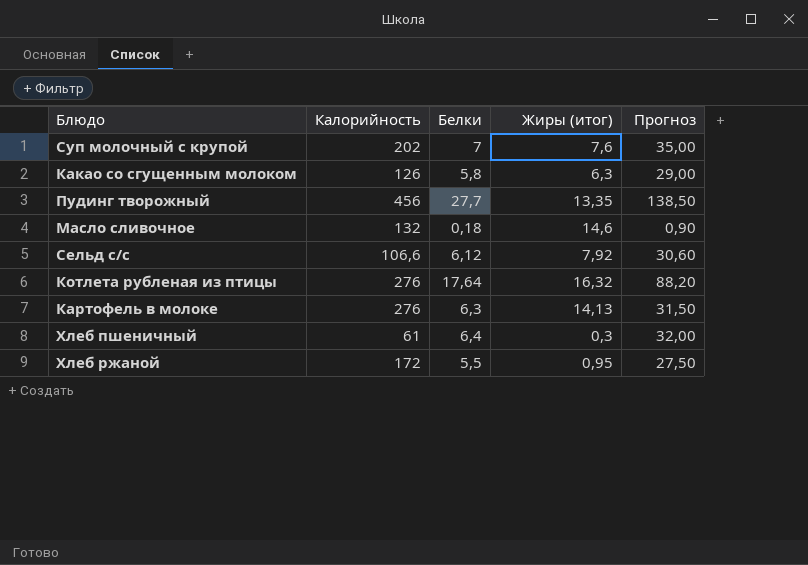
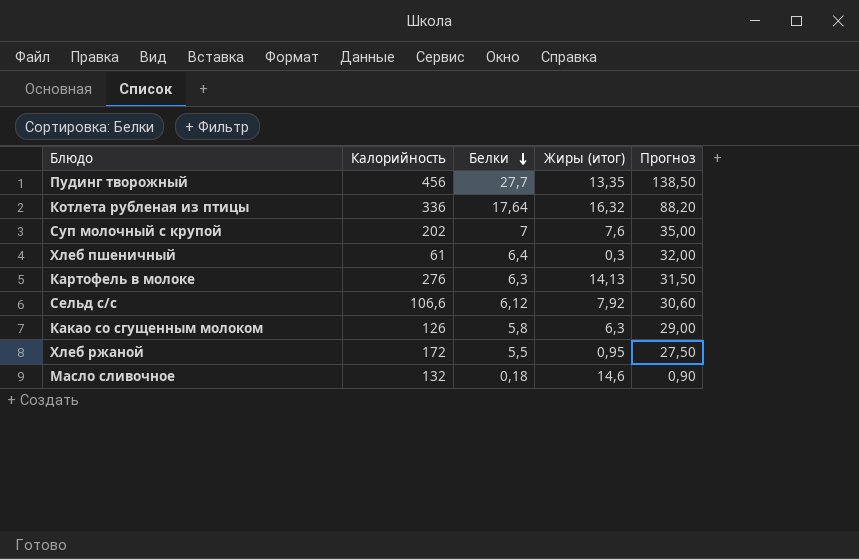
row order: none -> Белки descending
Котлета рубленая из птицы | Калорийность: 276 -> 336

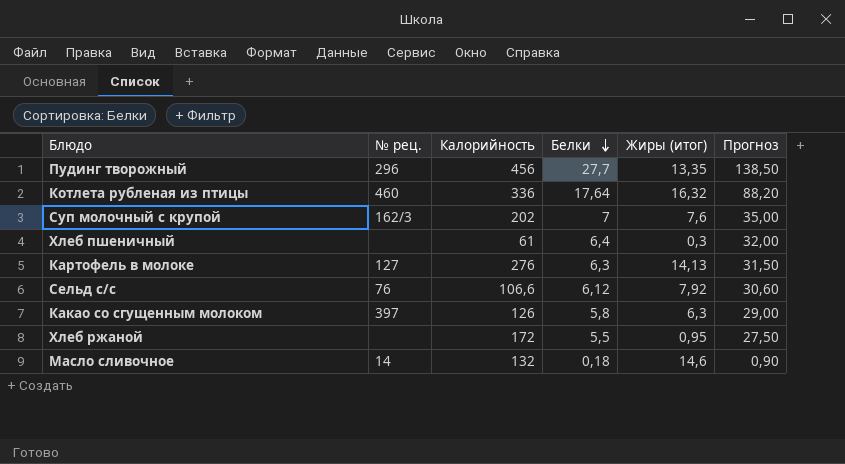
column № рец. | position: none -> 2

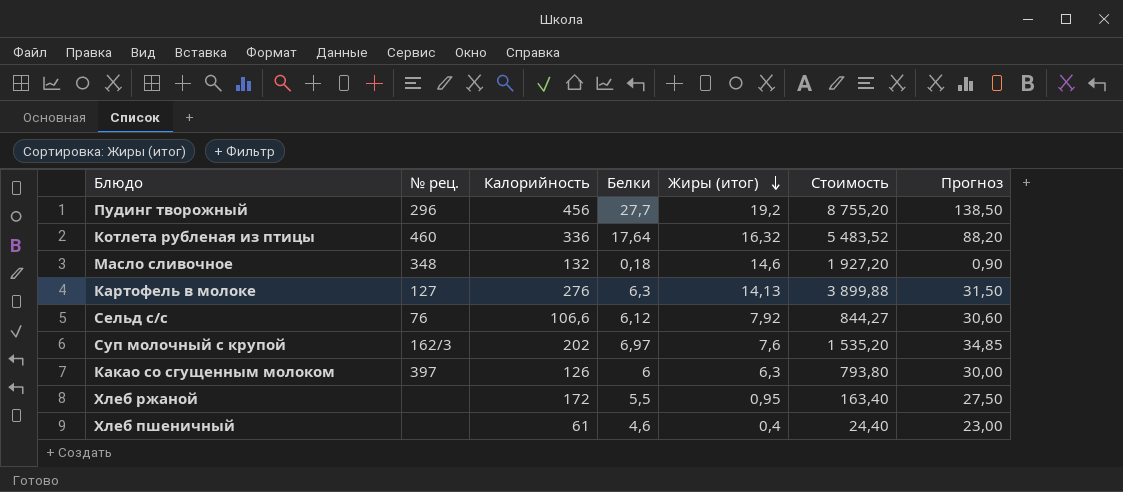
row order: Белки descending -> Жиры (итог) descending
column Стоимость | formula: none -> [Калорийность] * [Жиры (итог)]
Пудинг творожный | Жиры (итог): 13,35 -> 19,2
Масло сливочное | № рец.: 14 -> 348
Суп молочный с крупой | Белки: 7 -> 6,97
Суп молочный с крупой | Прогноз: 35,00 -> 34,85
Какао со сгущенным молоком | Белки: 5,8 -> 6
Какао со сгущенным молоком | Прогноз: 29,00 -> 30,00
Хлеб пшеничный | Белки: 6,4 -> 4,6
Хлеб пшеничный | Жиры (итог): 0,3 -> 0,4
Хлеб пшеничный | Прогноз: 32,00 -> 23,00

